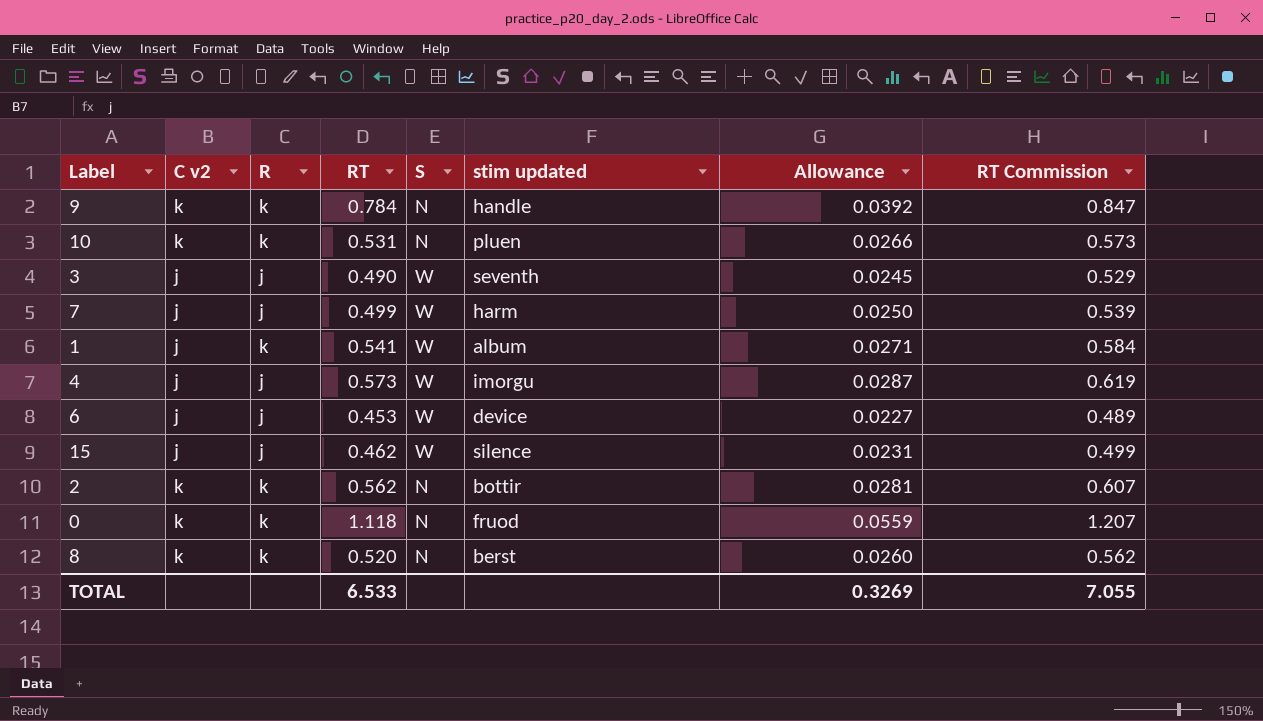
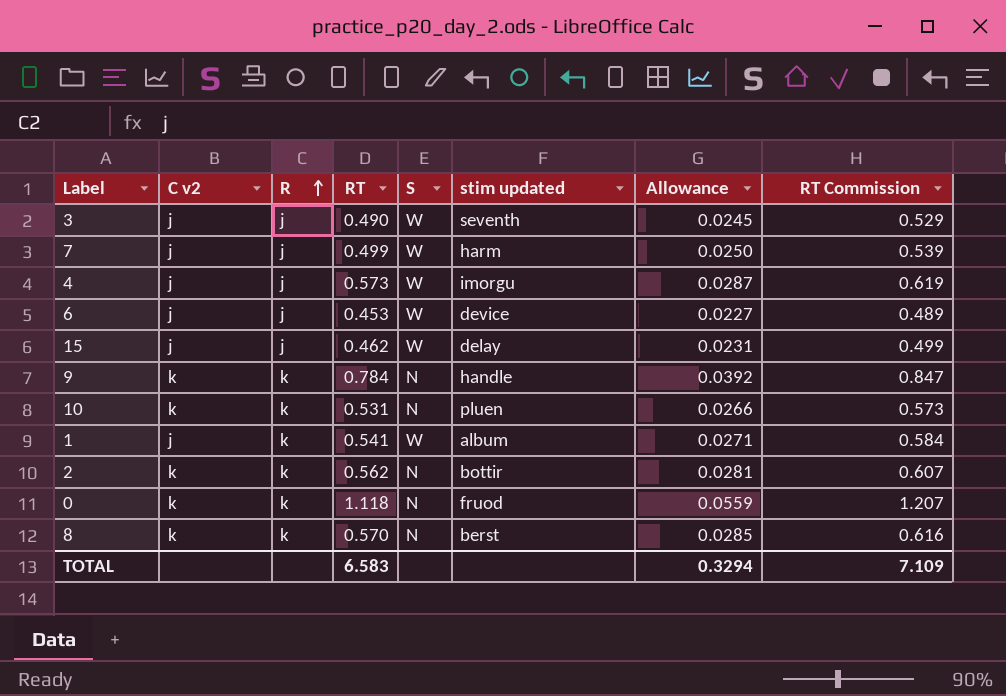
row order: none -> R ascending
15 | stim updated: silence -> delay
8 | RT: 0.520 -> 0.570
8 | Allowance: 0.0260 -> 0.0285
8 | RT Commission: 0.562 -> 0.616
TOTAL | RT: 6.533 -> 6.583
TOTAL | Allowance: 0.3269 -> 0.3294
TOTAL | RT Commission: 7.055 -> 7.109

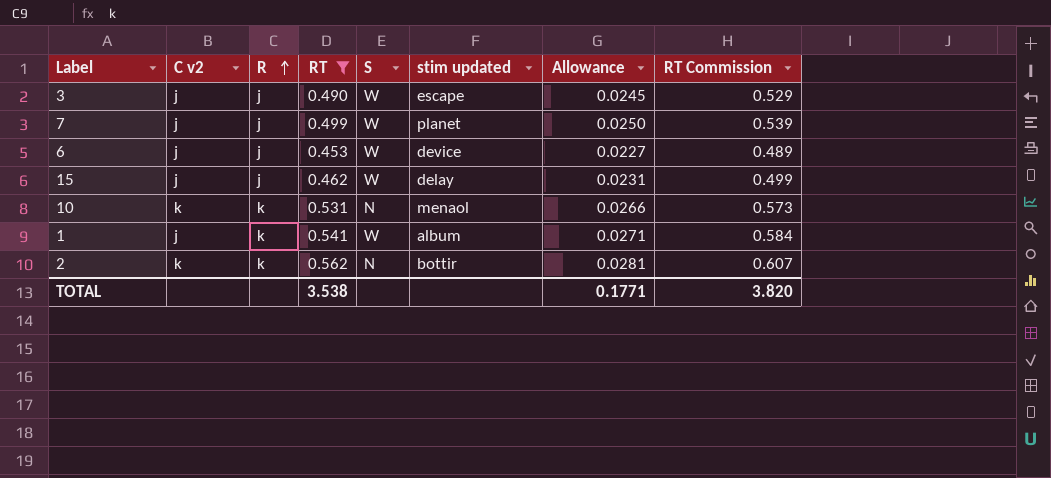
filter: none -> RT <= 0.562
3 | stim updated: seventh -> escape
7 | stim updated: harm -> planet
10 | stim updated: pluen -> menaol
TOTAL | RT: 6.583 -> 3.538
TOTAL | Allowance: 0.3294 -> 0.1771
TOTAL | RT Commission: 7.109 -> 3.820

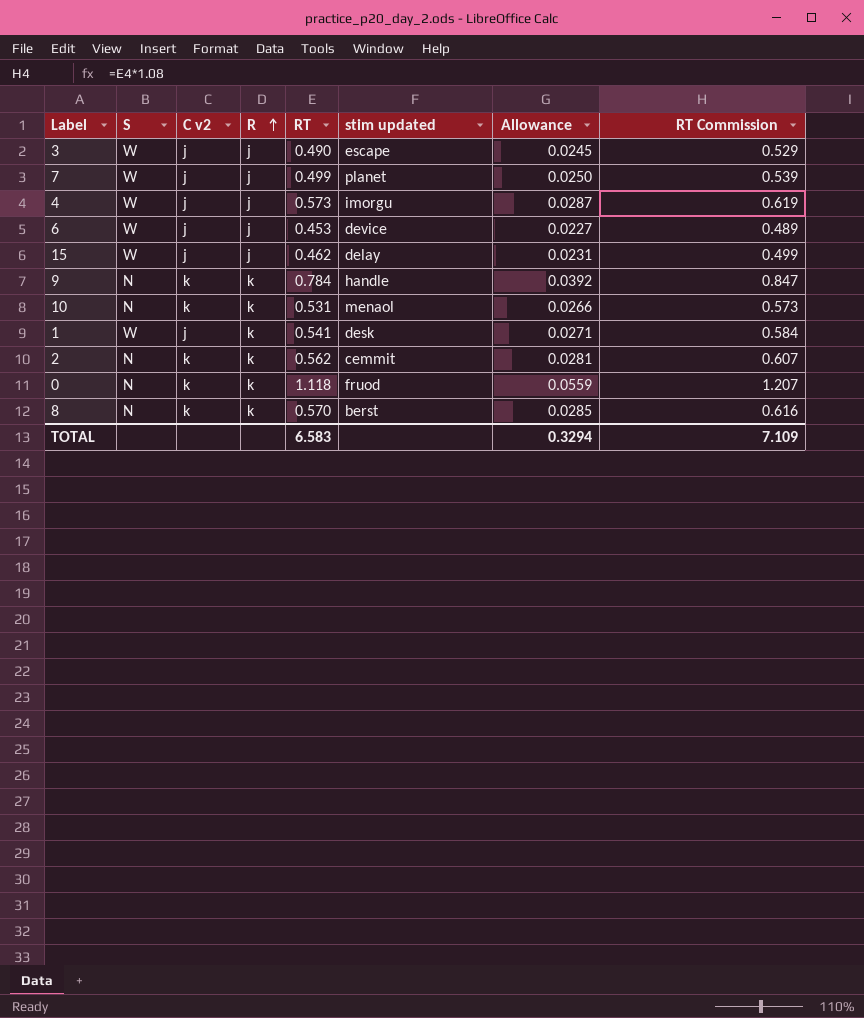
filter: RT <= 0.562 -> none
column S | position: 5 -> 2
1 | stim updated: album -> desk
2 | stim updated: bottir -> cemmit
TOTAL | RT: 3.538 -> 6.583
TOTAL | Allowance: 0.1771 -> 0.3294
TOTAL | RT Commission: 3.820 -> 7.109

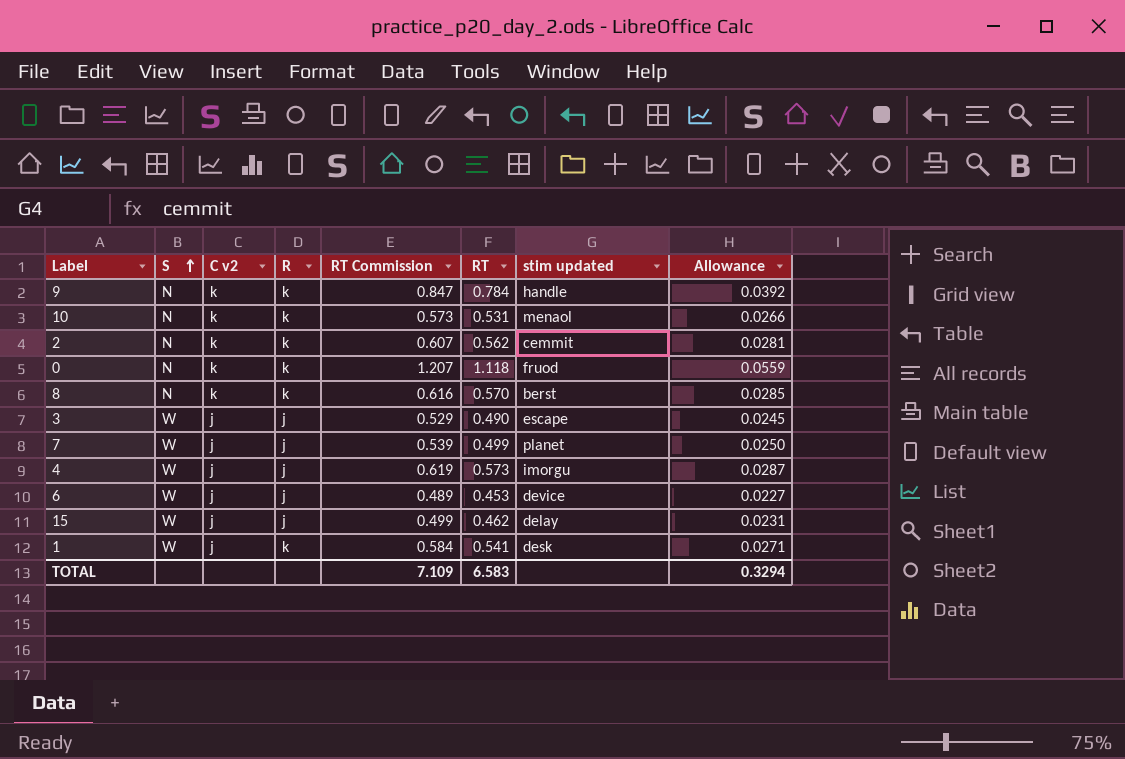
row order: R ascending -> S ascending
column RT Commission | position: 8 -> 5

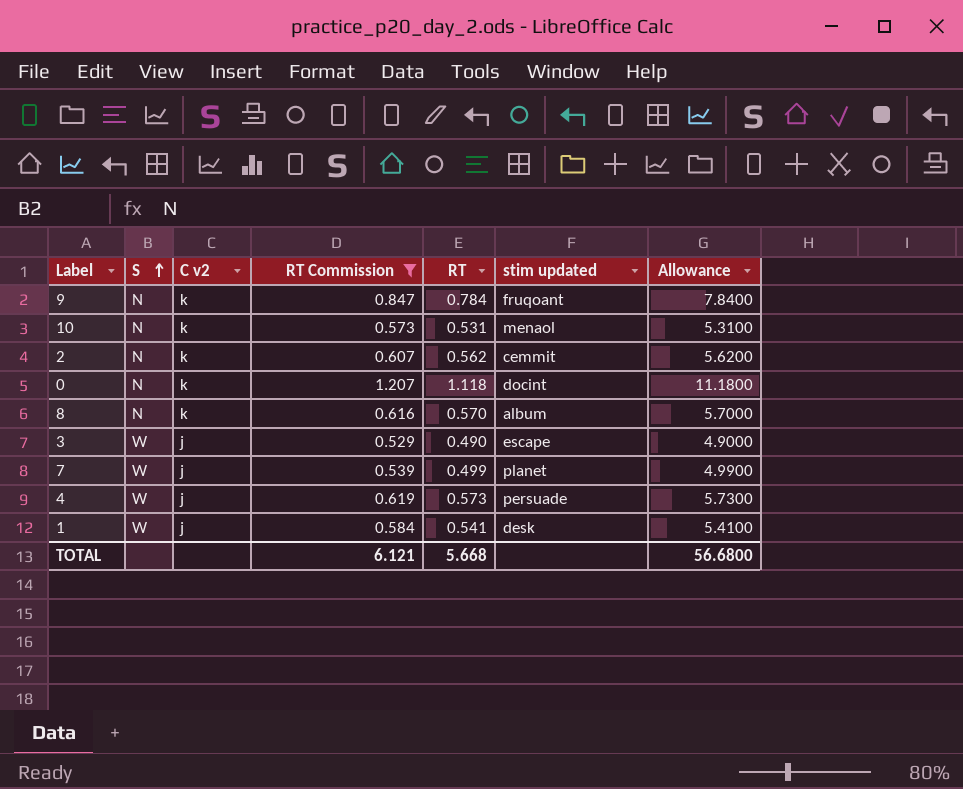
filter: none -> RT Commission >= 0.529
column R | position: 4 -> none
column Allowance | formula: [RT] * 0.05 -> [RT] * 10
9 | stim updated: handle -> fruqoant
0 | stim updated: fruod -> docint
8 | stim updated: berst -> album
4 | stim updated: imorgu -> persuade
TOTAL | RT Commission: 7.109 -> 6.121
TOTAL | RT: 6.583 -> 5.668
TOTAL | Allowance: 0.3294 -> 56.6800

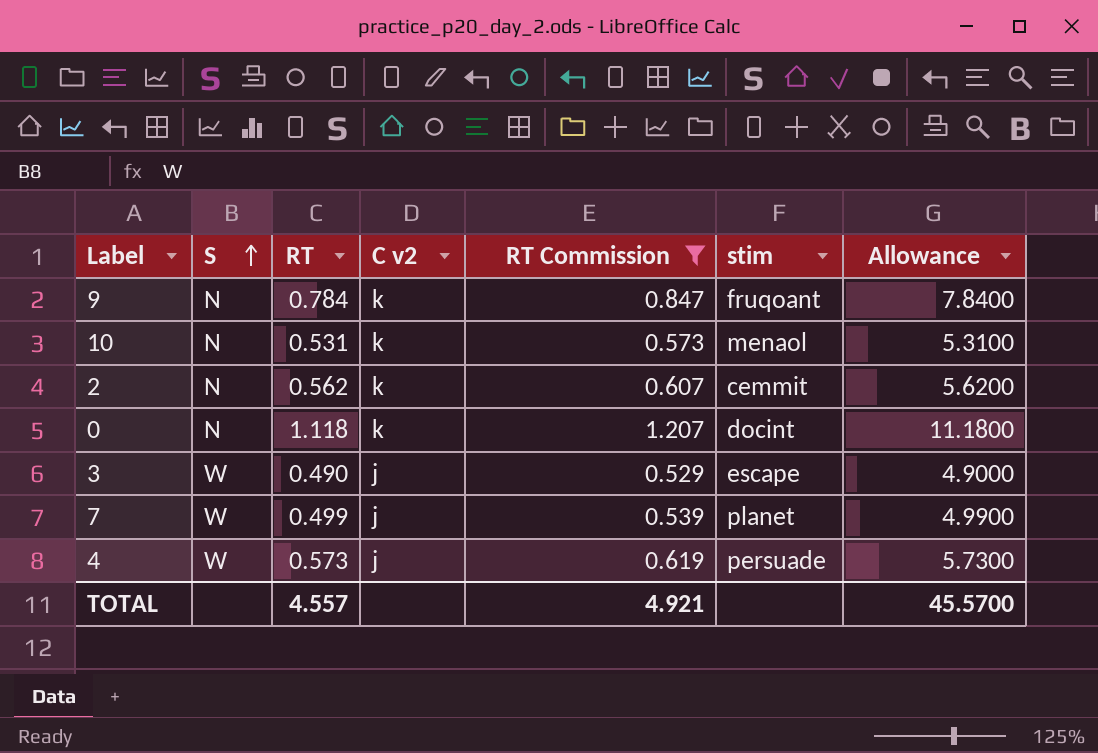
column RT | position: 5 -> 3
column name: stim updated -> stim
row 8: N | k | 0.616 | 0.570 | album | 5.7000 -> none
row 1: W | j | 0.584 | 0.541 | desk | 5.4100 -> none
TOTAL | RT: 5.668 -> 4.557
TOTAL | RT Commission: 6.121 -> 4.921
TOTAL | Allowance: 56.6800 -> 45.5700

